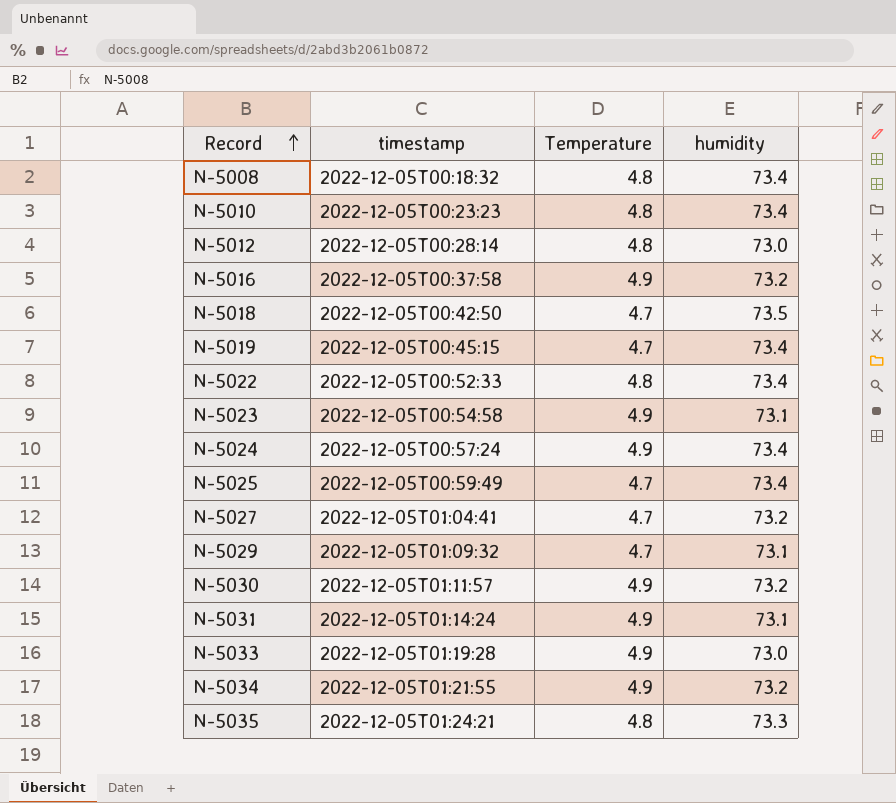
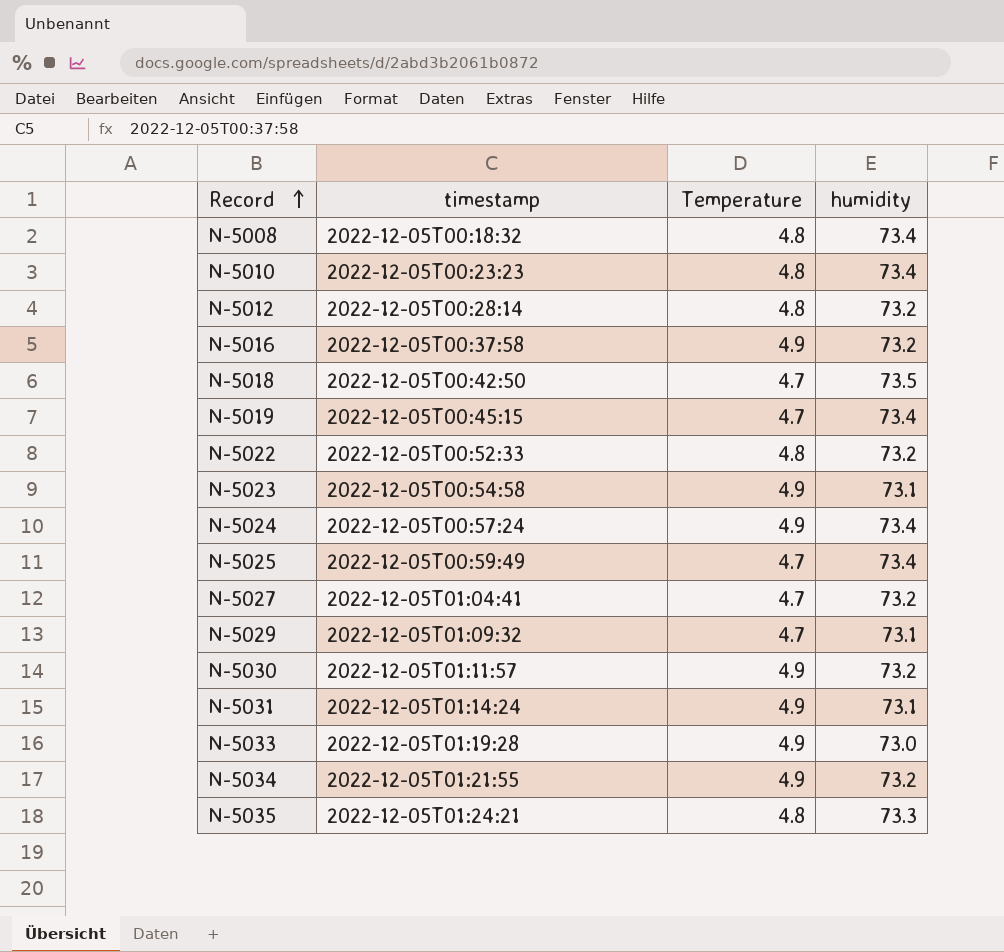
N-5012 | humidity: 73.0 -> 73.2
N-5022 | humidity: 73.4 -> 73.2

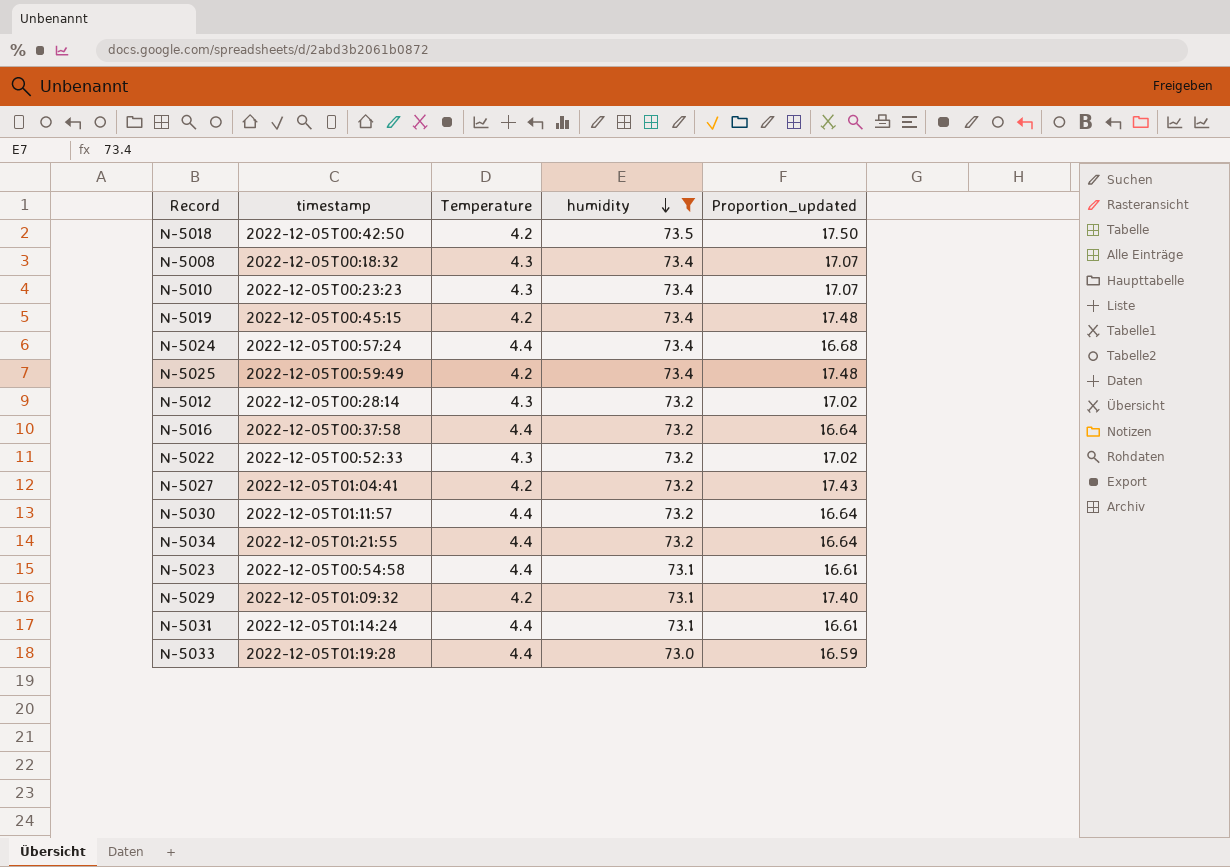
filter: none -> humidity != 73.3
row order: Record ascending -> humidity descending
column Proportion_updated | formula: none -> [humidity] / [Temperature]
N-5018 | Temperature: 4.7 -> 4.2
N-5008 | Temperature: 4.8 -> 4.3
N-5010 | Temperature: 4.8 -> 4.3
N-5019 | Temperature: 4.7 -> 4.2
N-5024 | Temperature: 4.9 -> 4.4
N-5025 | Temperature: 4.7 -> 4.2
N-5012 | Temperature: 4.8 -> 4.3
N-5016 | Temperature: 4.9 -> 4.4
N-5022 | Temperature: 4.8 -> 4.3
N-5027 | Temperature: 4.7 -> 4.2
N-5030 | Temperature: 4.9 -> 4.4
N-5034 | Temperature: 4.9 -> 4.4
N-5023 | Temperature: 4.9 -> 4.4
N-5029 | Temperature: 4.7 -> 4.2
N-5031 | Temperature: 4.9 -> 4.4
N-5033 | Temperature: 4.9 -> 4.4

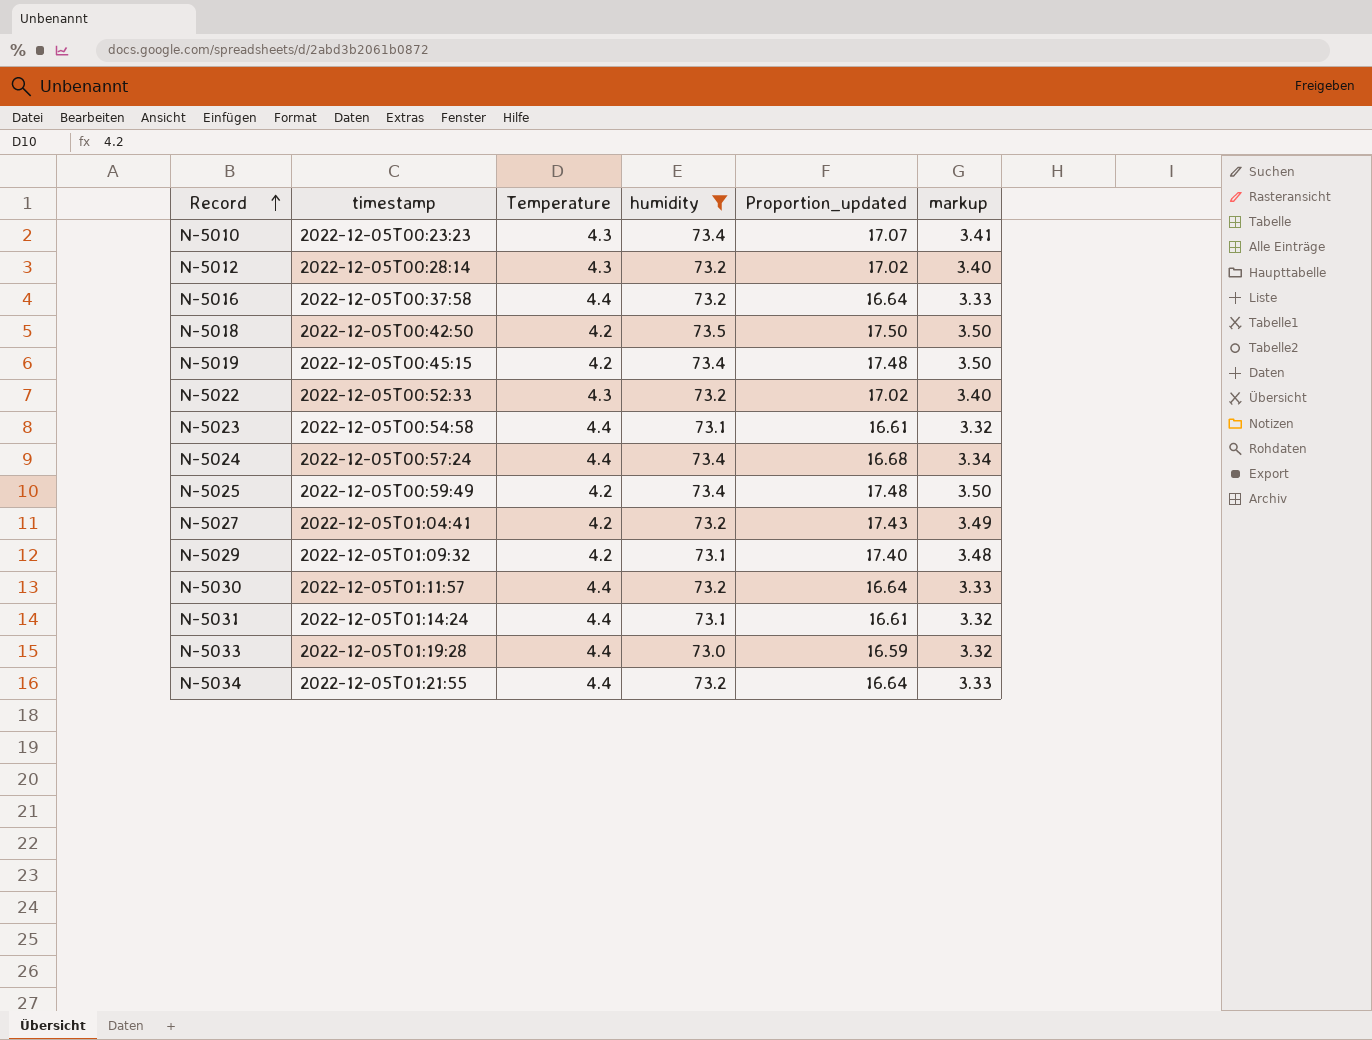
row order: humidity descending -> Record ascending
column markup | formula: none -> [Proportion_updated] * 0.2
row N-5008: 2022-12-05T00:18:32 | 4.3 | 73.4 | 17.07 -> none

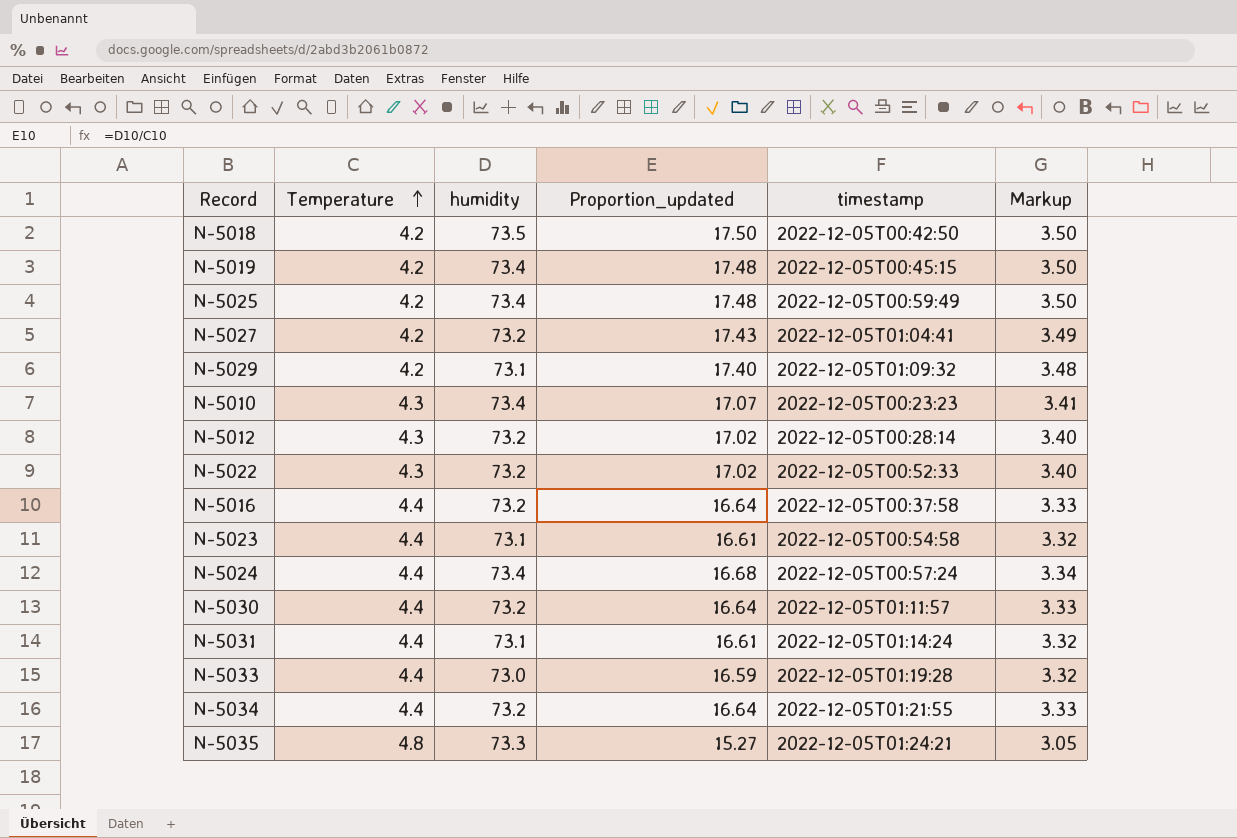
filter: humidity != 73.3 -> none
row order: Record ascending -> Temperature ascending
column timestamp | position: 2 -> 5
column name: markup -> Markup

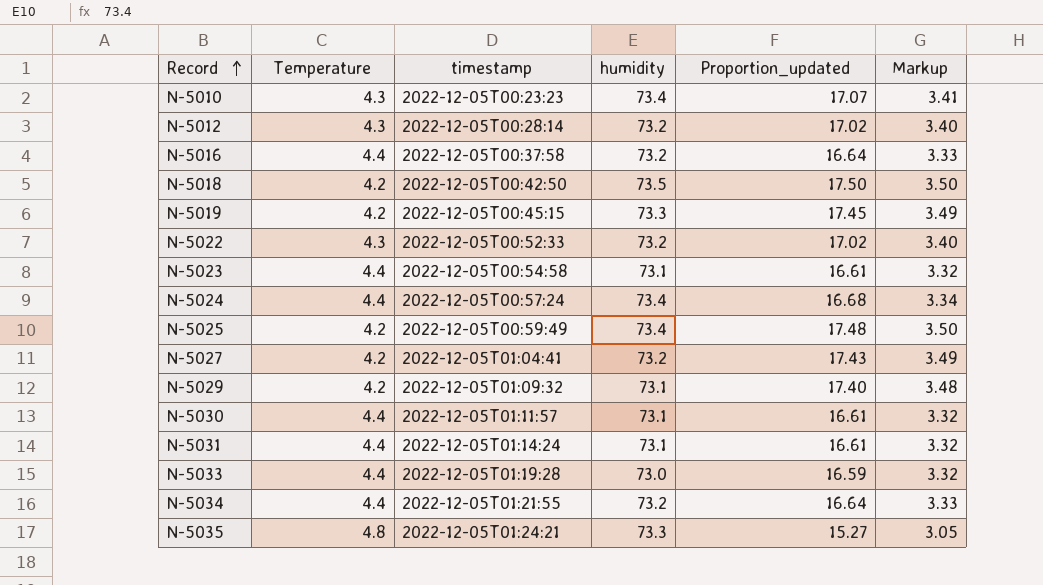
row order: Temperature ascending -> Record ascending
column timestamp | position: 5 -> 3
N-5019 | humidity: 73.4 -> 73.3
N-5019 | Proportion_updated: 17.48 -> 17.45
N-5019 | Markup: 3.50 -> 3.49
N-5030 | humidity: 73.2 -> 73.1
N-5030 | Proportion_updated: 16.64 -> 16.61
N-5030 | Markup: 3.33 -> 3.32

